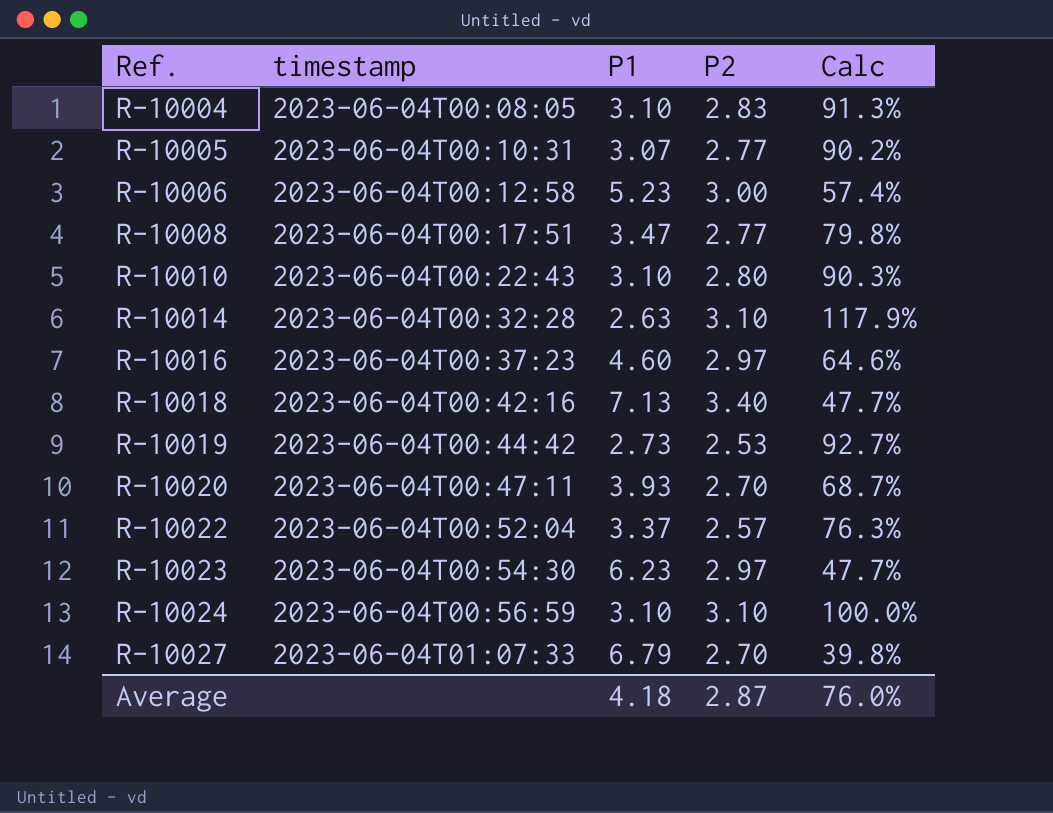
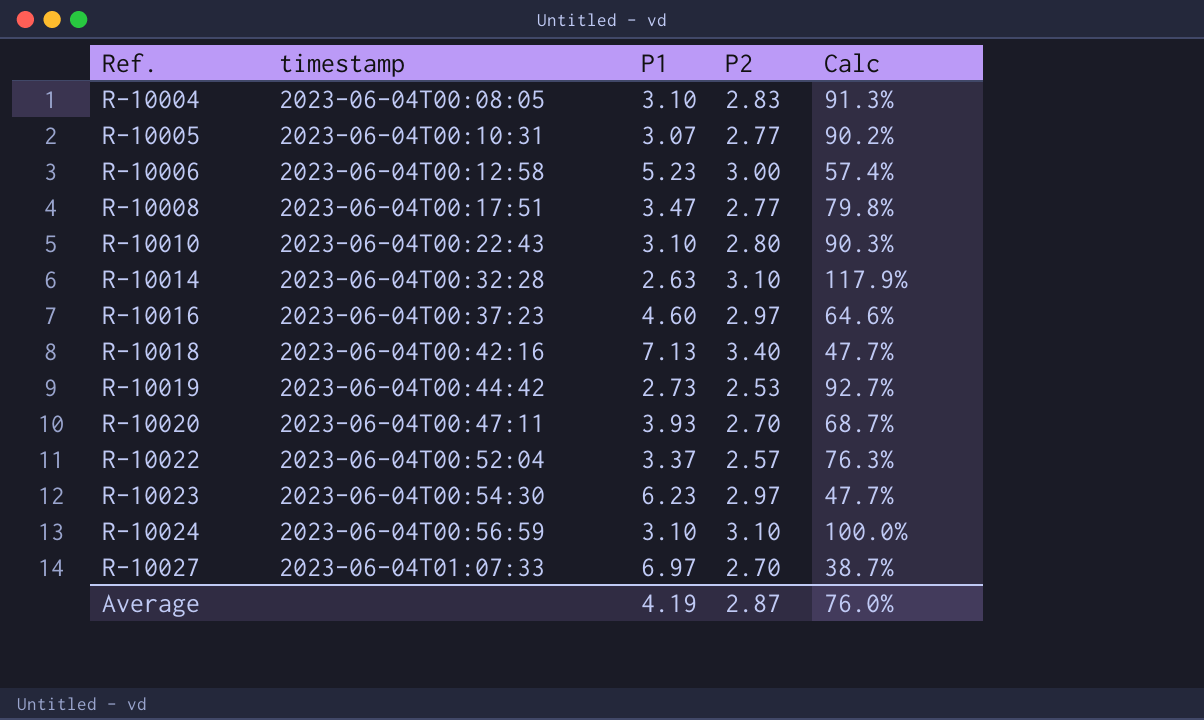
R-10027 | P1: 6.79 -> 6.97
R-10027 | Calc: 39.8% -> 38.7%
Average | P1: 4.18 -> 4.19

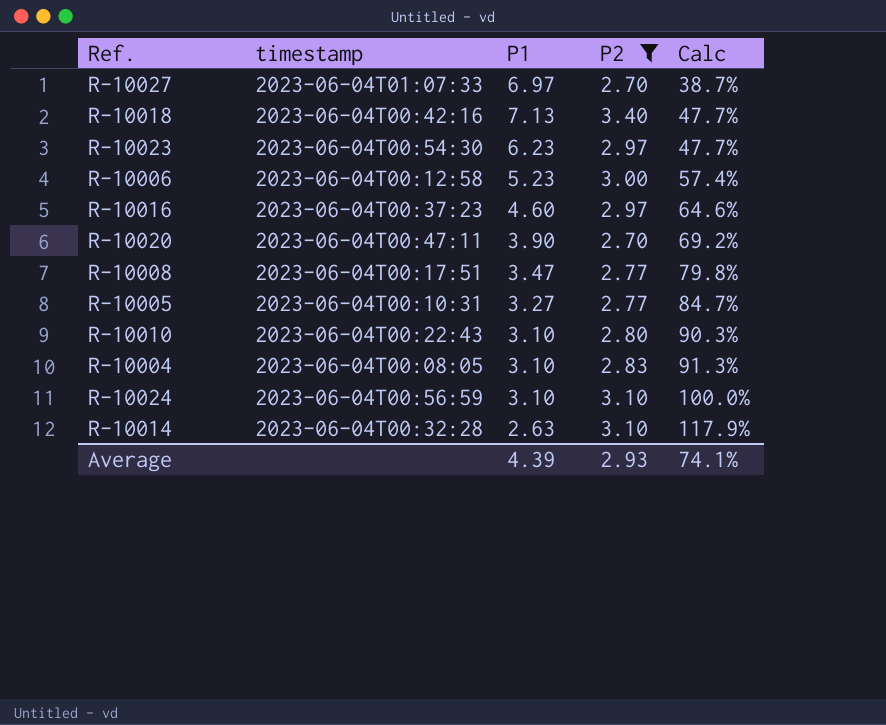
filter: none -> P2 >= 2.70
row order: Ref. ascending -> Calc ascending
R-10020 | P1: 3.93 -> 3.90
R-10020 | Calc: 68.7% -> 69.2%
R-10005 | P1: 3.07 -> 3.27
R-10005 | Calc: 90.2% -> 84.7%
Average | P1: 4.19 -> 4.39
Average | P2: 2.87 -> 2.93
Average | Calc: 76.0% -> 74.1%

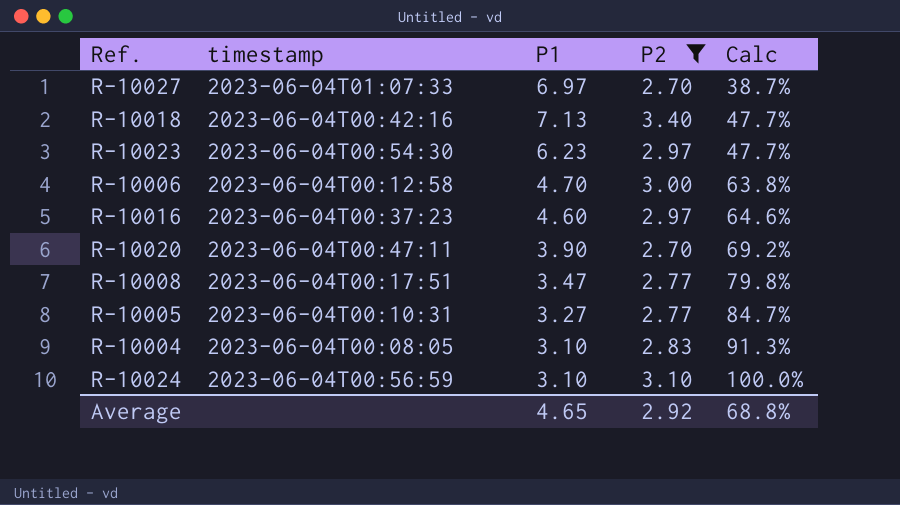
row R-10010: 2023-06-04T00:22:43 | 3.10 | 2.80 | 90.3% -> none
row R-10014: 2023-06-04T00:32:28 | 2.63 | 3.10 | 117.9% -> none
R-10006 | P1: 5.23 -> 4.70
R-10006 | Calc: 57.4% -> 63.8%
Average | P1: 4.39 -> 4.65
Average | P2: 2.93 -> 2.92
Average | Calc: 74.1% -> 68.8%

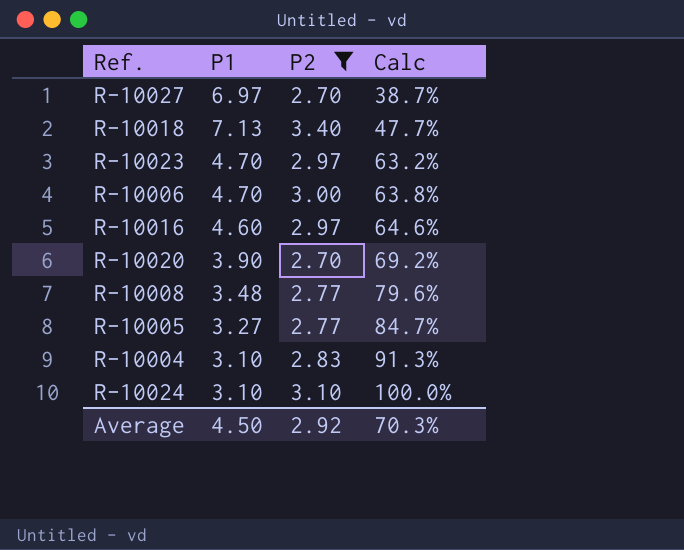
column timestamp | position: 2 -> none
R-10023 | P1: 6.23 -> 4.70
R-10023 | Calc: 47.7% -> 63.2%
R-10008 | P1: 3.47 -> 3.48
R-10008 | Calc: 79.8% -> 79.6%
Average | P1: 4.65 -> 4.50
Average | Calc: 68.8% -> 70.3%

